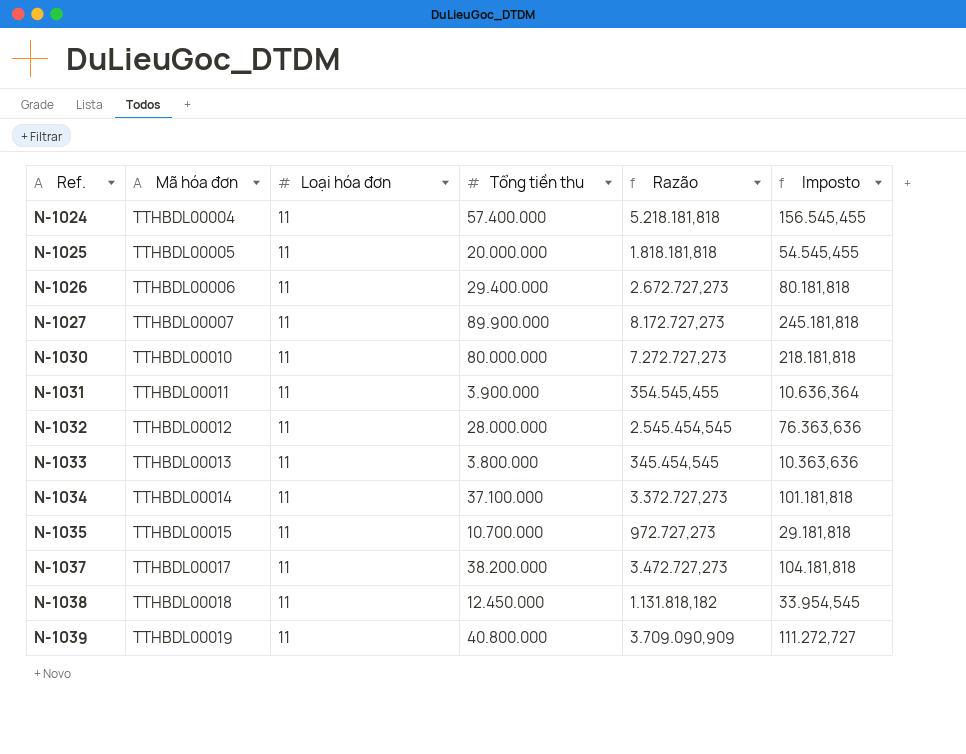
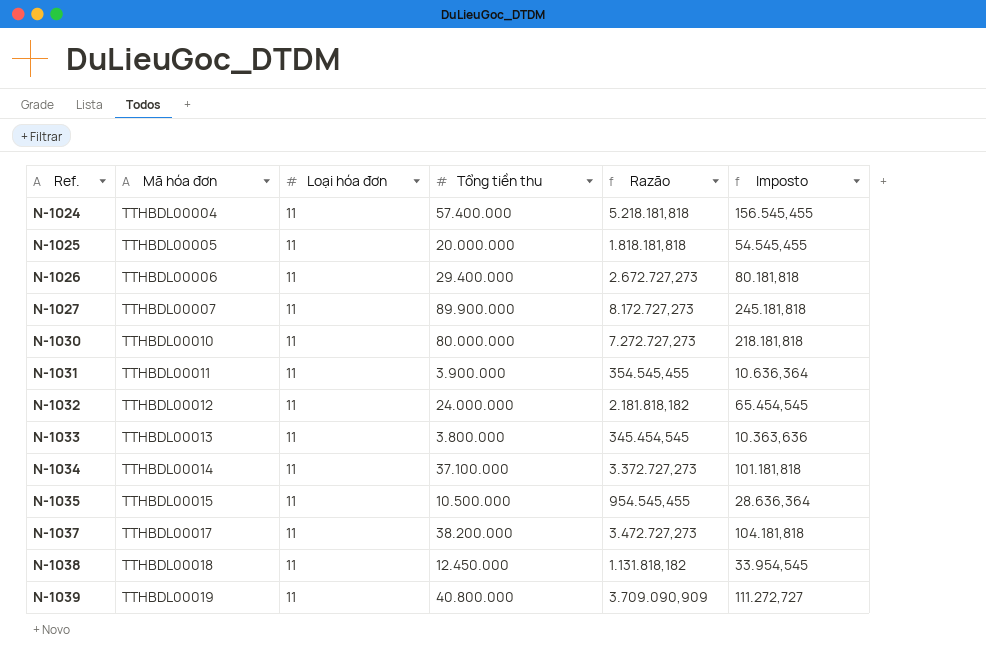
N-1032 | Tổng tiền thu: 28.000.000 -> 24.000.000
N-1032 | Razão: 2.545.454,545 -> 2.181.818,182
N-1032 | Imposto: 76.363,636 -> 65.454,545
N-1035 | Tổng tiền thu: 10.700.000 -> 10.500.000
N-1035 | Razão: 972.727,273 -> 954.545,455
N-1035 | Imposto: 29.181,818 -> 28.636,364

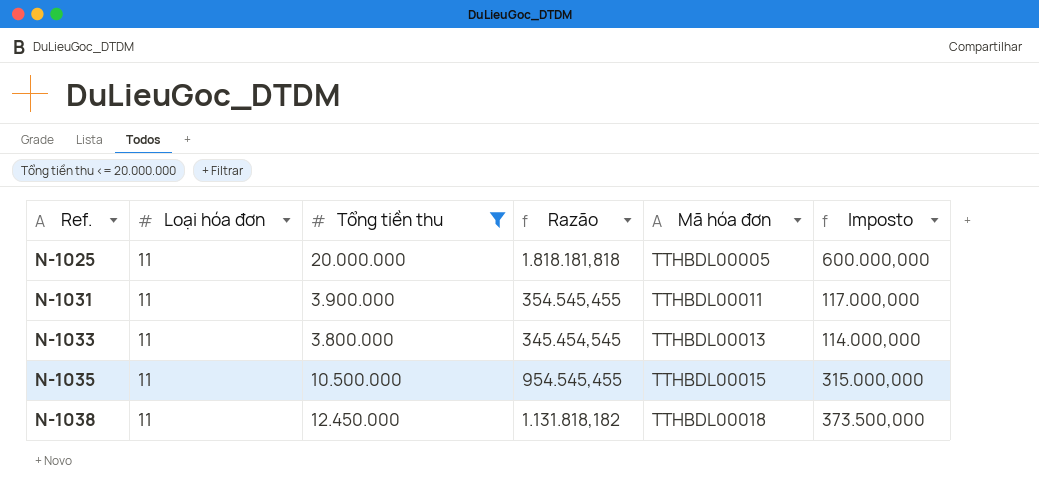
filter: none -> Tổng tiền thu <= 20.000.000
column Mã hóa đơn | position: 2 -> 5
column Imposto | formula: [Razão] * 0,03 -> [Tổng tiền thu] * 0,03

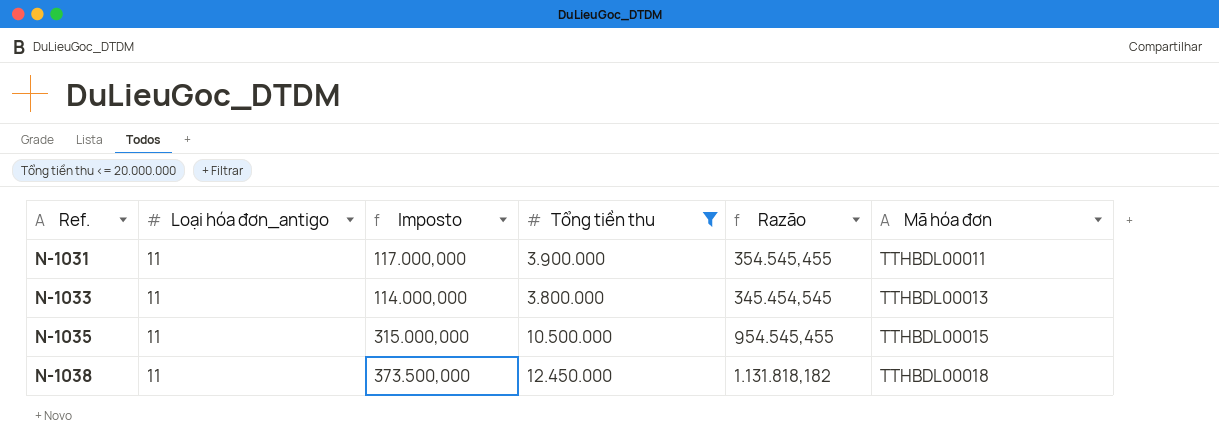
column name: Loại hóa đơn -> Loại hóa đơn_antigo
column Imposto | position: 6 -> 3
row N-1025: 11 | 20.000.000 | 1.818.181,818 | TTHBDL00005 | 600.000,000 -> none

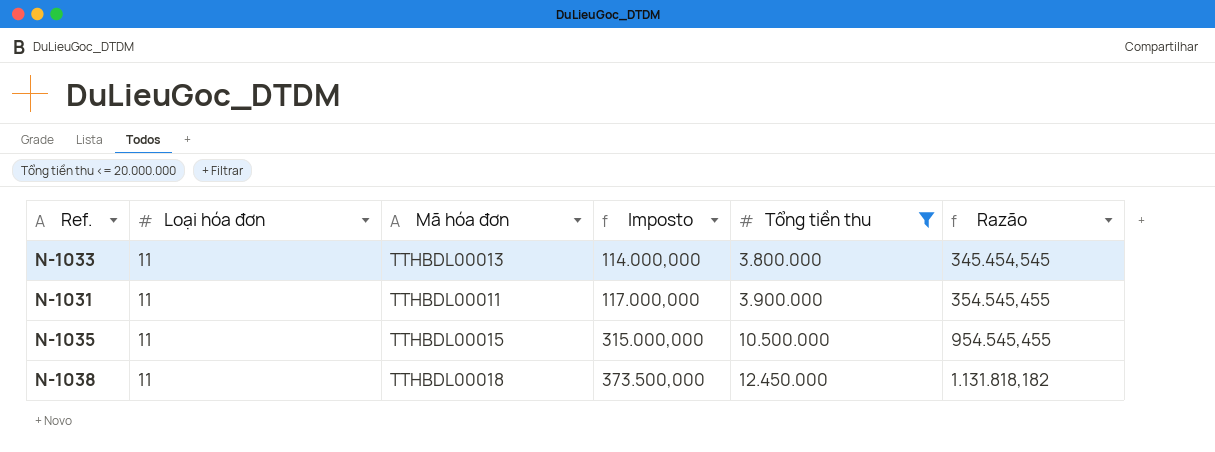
row order: Ref. ascending -> Imposto ascending
column name: Loại hóa đơn_antigo -> Loại hóa đơn
column Mã hóa đơn | position: 6 -> 3

